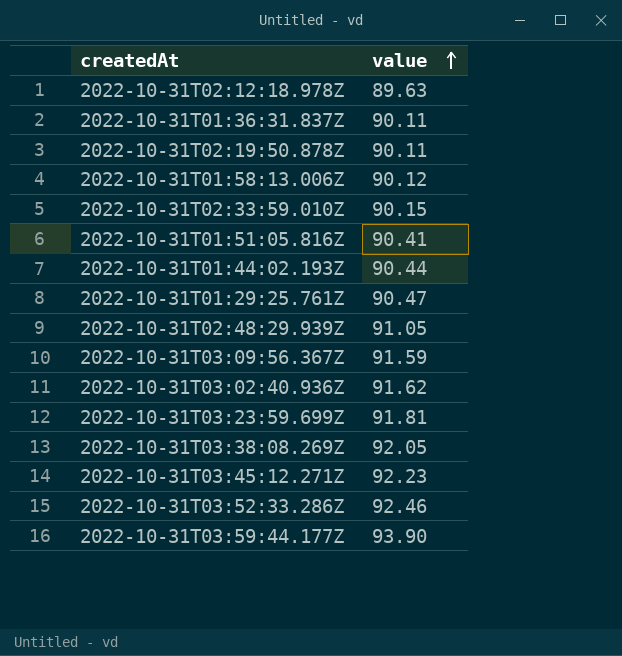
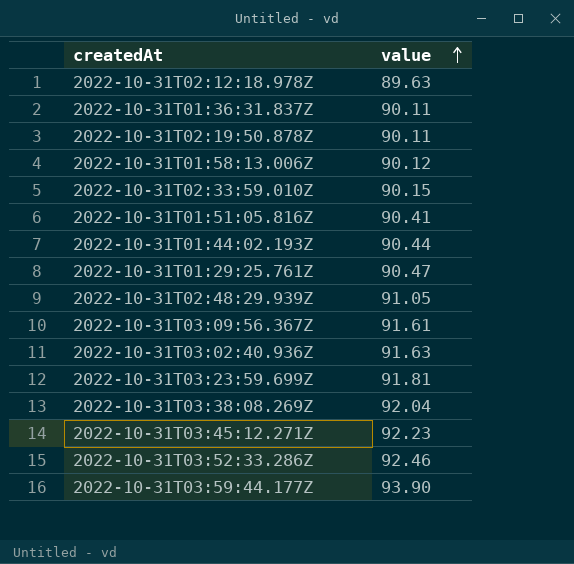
2022-10-31T03:09:56.367Z | value: 91.59 -> 91.61
2022-10-31T03:02:40.936Z | value: 91.62 -> 91.63
2022-10-31T03:38:08.269Z | value: 92.05 -> 92.04

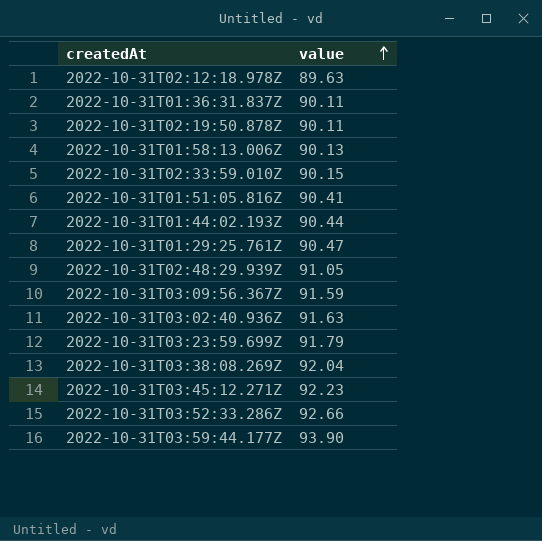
2022-10-31T01:58:13.006Z | value: 90.12 -> 90.13
2022-10-31T03:09:56.367Z | value: 91.61 -> 91.59
2022-10-31T03:23:59.699Z | value: 91.81 -> 91.79
2022-10-31T03:52:33.286Z | value: 92.46 -> 92.66

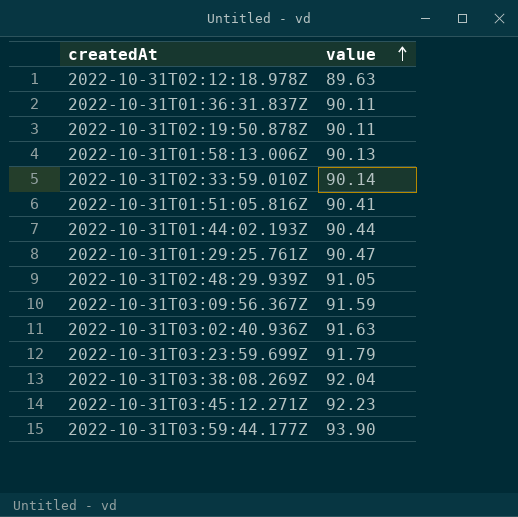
row 2022-10-31T03:52:33.286Z: 92.66 -> none
2022-10-31T02:33:59.010Z | value: 90.15 -> 90.14

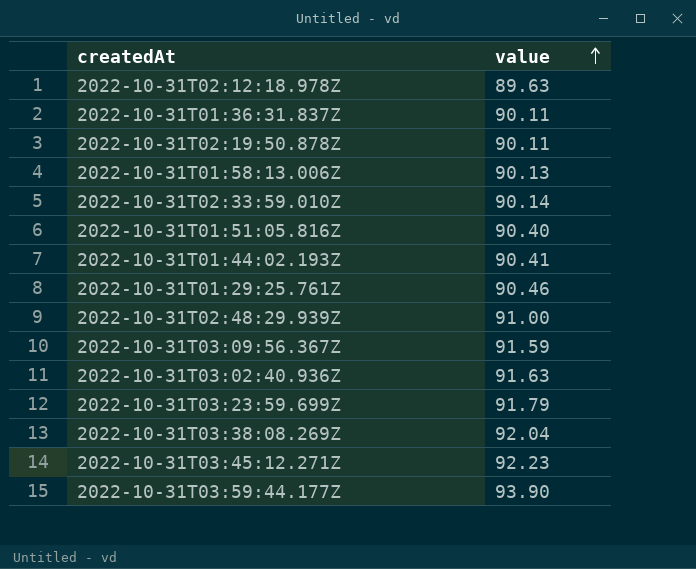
2022-10-31T01:51:05.816Z | value: 90.41 -> 90.40
2022-10-31T01:44:02.193Z | value: 90.44 -> 90.41
2022-10-31T01:29:25.761Z | value: 90.47 -> 90.46
2022-10-31T02:48:29.939Z | value: 91.05 -> 91.00

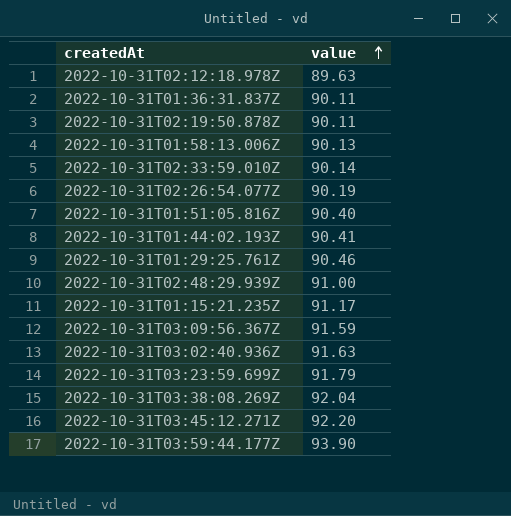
row 2022-10-31T02:26:54.077Z: none -> 90.19
row 2022-10-31T01:15:21.235Z: none -> 91.17
2022-10-31T03:45:12.271Z | value: 92.23 -> 92.20

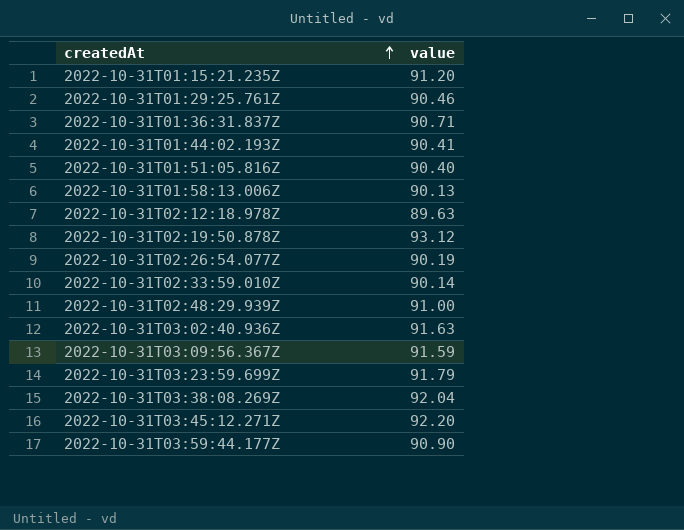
row order: value ascending -> createdAt ascending
2022-10-31T01:15:21.235Z | value: 91.17 -> 91.20
2022-10-31T01:36:31.837Z | value: 90.11 -> 90.71
2022-10-31T02:19:50.878Z | value: 90.11 -> 93.12
2022-10-31T03:59:44.177Z | value: 93.90 -> 90.90

